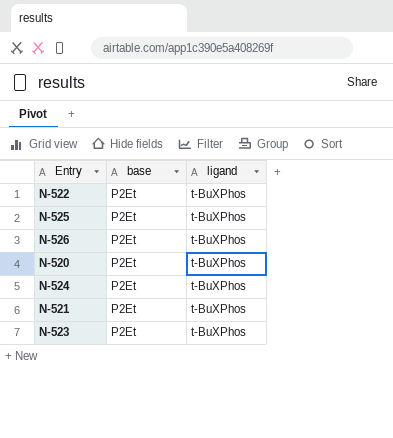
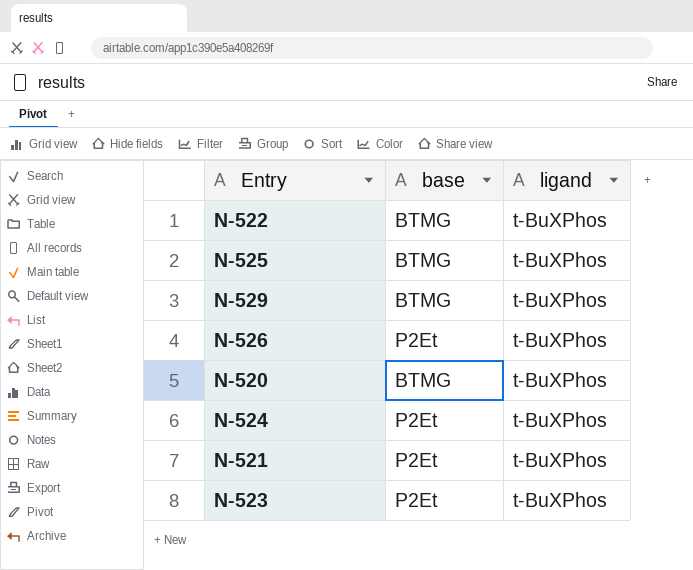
N-522 | base: P2Et -> BTMG
N-525 | base: P2Et -> BTMG
row N-529: none -> BTMG | t-BuXPhos
N-520 | base: P2Et -> BTMG

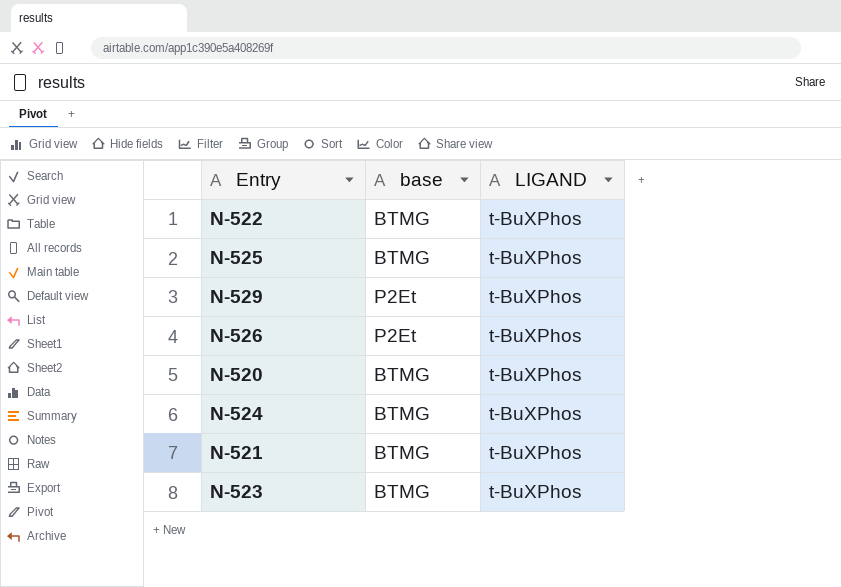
column name: ligand -> LIGAND
N-529 | base: BTMG -> P2Et
N-524 | base: P2Et -> BTMG
N-521 | base: P2Et -> BTMG
N-523 | base: P2Et -> BTMG

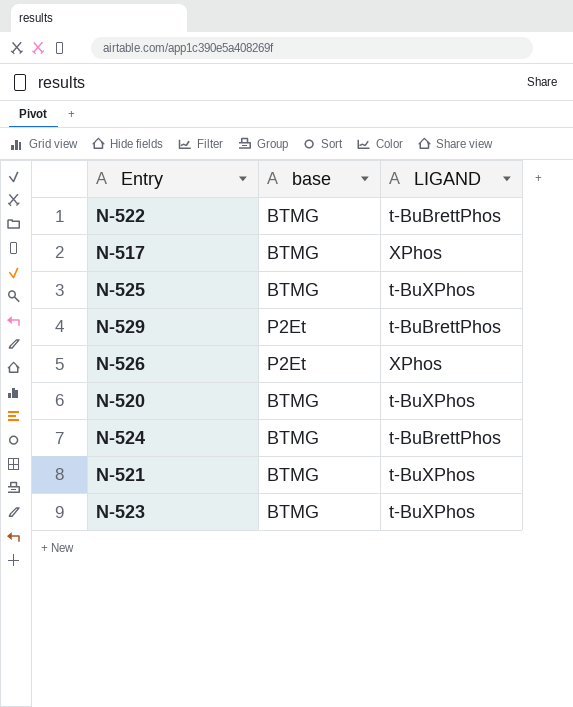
N-522 | LIGAND: t-BuXPhos -> t-BuBrettPhos
row N-517: none -> BTMG | XPhos
N-529 | LIGAND: t-BuXPhos -> t-BuBrettPhos
N-526 | LIGAND: t-BuXPhos -> XPhos
N-524 | LIGAND: t-BuXPhos -> t-BuBrettPhos

